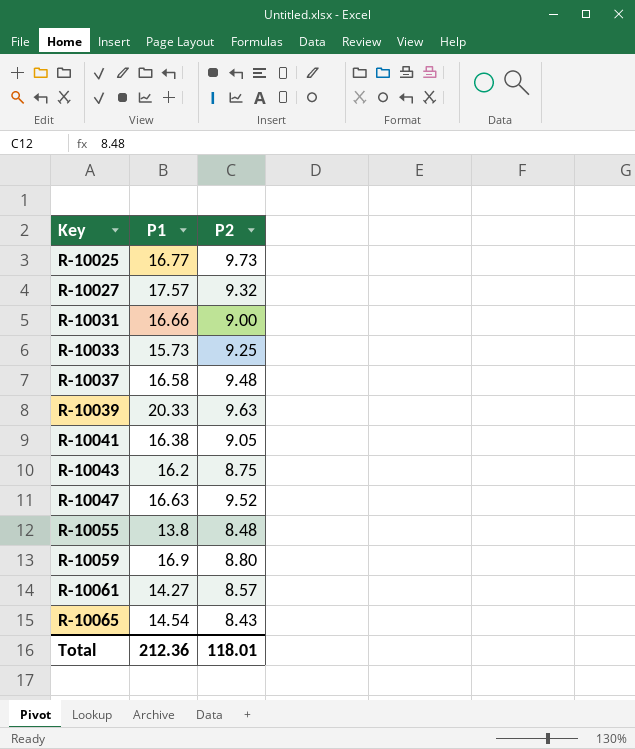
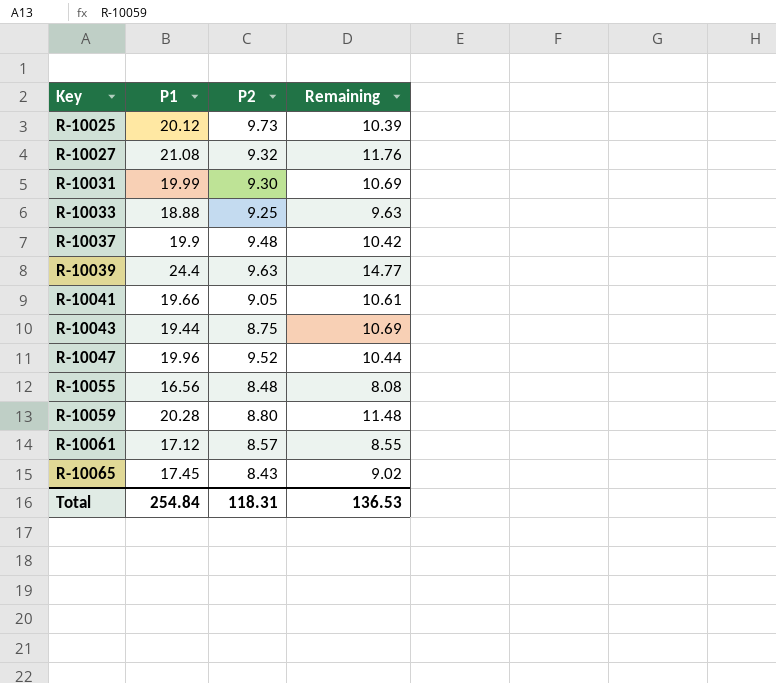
column Remaining | formula: none -> [P1] - [P2]
R-10025 | P1: 16.77 -> 20.12
R-10027 | P1: 17.57 -> 21.08
R-10031 | P1: 16.66 -> 19.99
R-10031 | P2: 9.00 -> 9.30
R-10033 | P1: 15.73 -> 18.88
R-10037 | P1: 16.58 -> 19.9
R-10039 | P1: 20.33 -> 24.4
R-10041 | P1: 16.38 -> 19.66
R-10043 | P1: 16.2 -> 19.44
R-10047 | P1: 16.63 -> 19.96
R-10055 | P1: 13.8 -> 16.56
R-10059 | P1: 16.9 -> 20.28
R-10061 | P1: 14.27 -> 17.12
R-10065 | P1: 14.54 -> 17.45
Total | P1: 212.36 -> 254.84
Total | P2: 118.01 -> 118.31

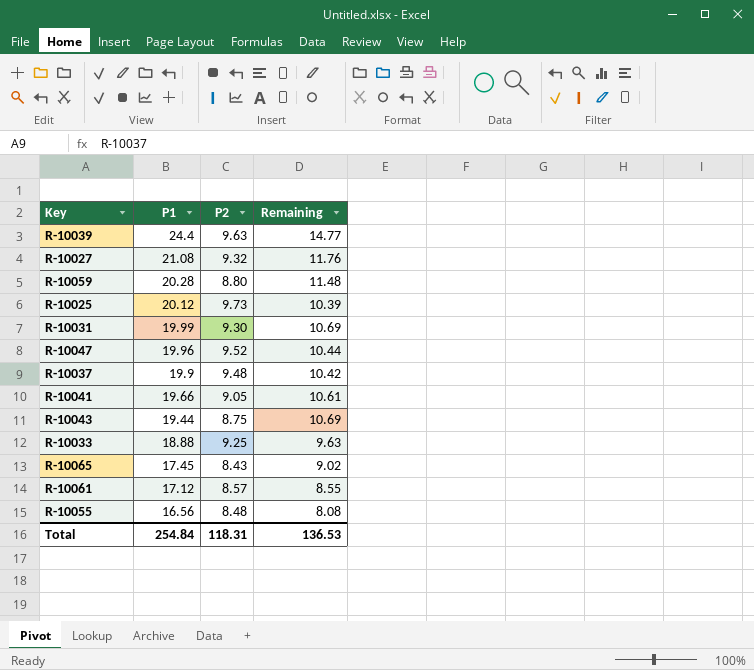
row order: Key ascending -> P1 descending

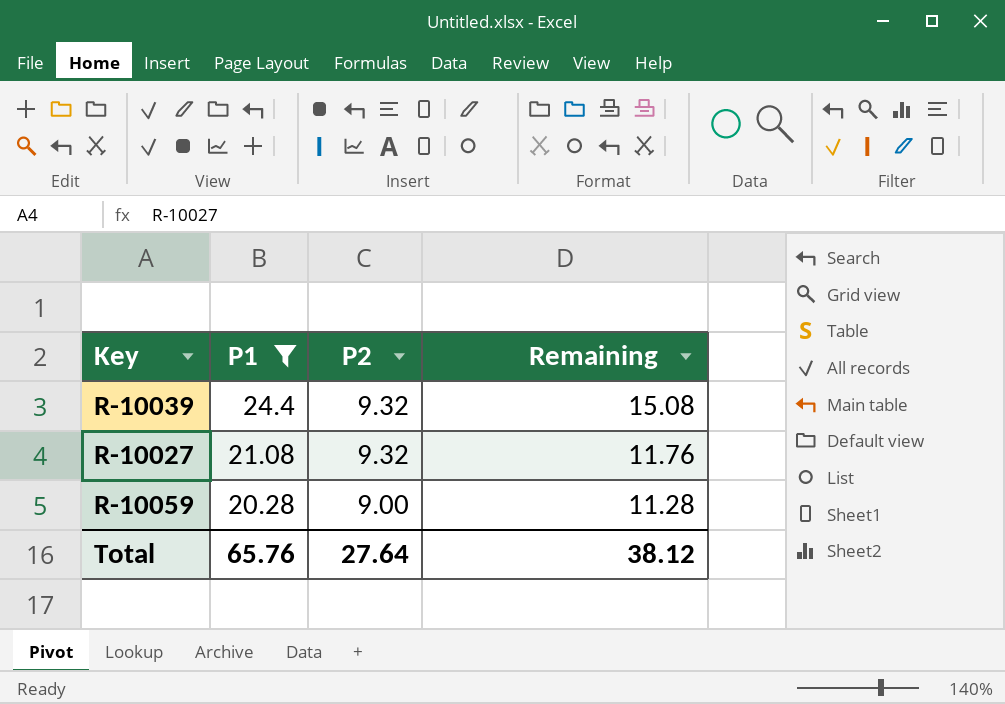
filter: none -> P1 >= 20.28
R-10039 | P2: 9.63 -> 9.32
R-10039 | Remaining: 14.77 -> 15.08
R-10059 | P2: 8.80 -> 9.00
R-10059 | Remaining: 11.48 -> 11.28
Total | P1: 254.84 -> 65.76
Total | P2: 118.31 -> 27.64
Total | Remaining: 136.53 -> 38.12

